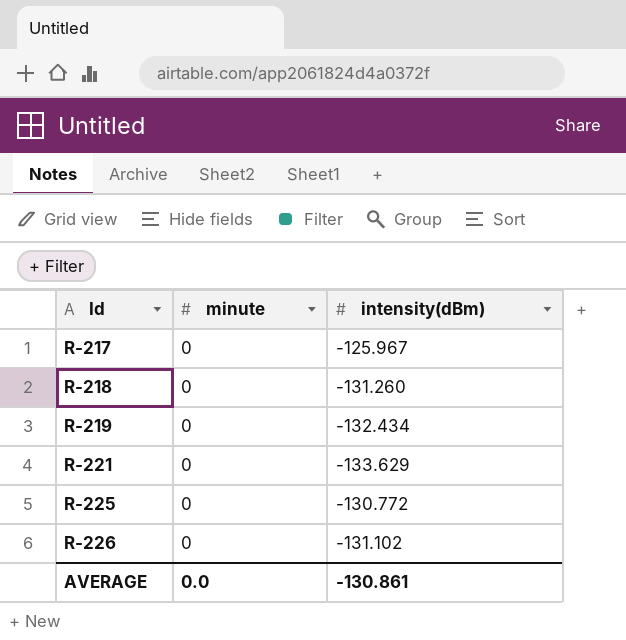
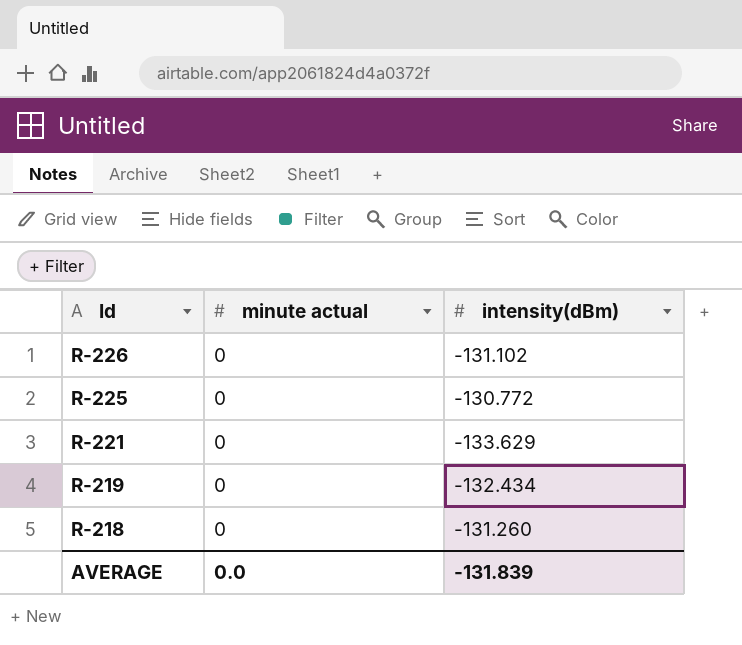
row order: Id ascending -> Id descending
column name: minute -> minute actual
row R-217: 0 | -125.967 -> none
AVERAGE | intensity(dBm): -130.861 -> -131.839

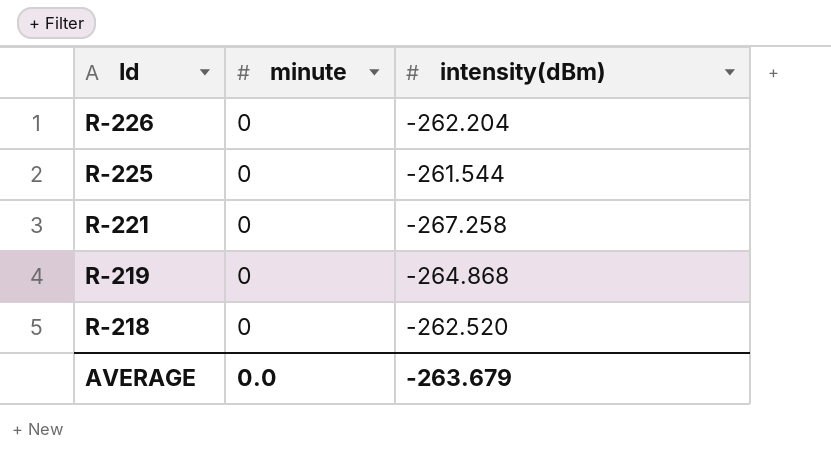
column name: minute actual -> minute
R-226 | intensity(dBm): -131.102 -> -262.204
R-225 | intensity(dBm): -130.772 -> -261.544
R-221 | intensity(dBm): -133.629 -> -267.258
R-219 | intensity(dBm): -132.434 -> -264.868
R-218 | intensity(dBm): -131.260 -> -262.520
AVERAGE | intensity(dBm): -131.839 -> -263.679

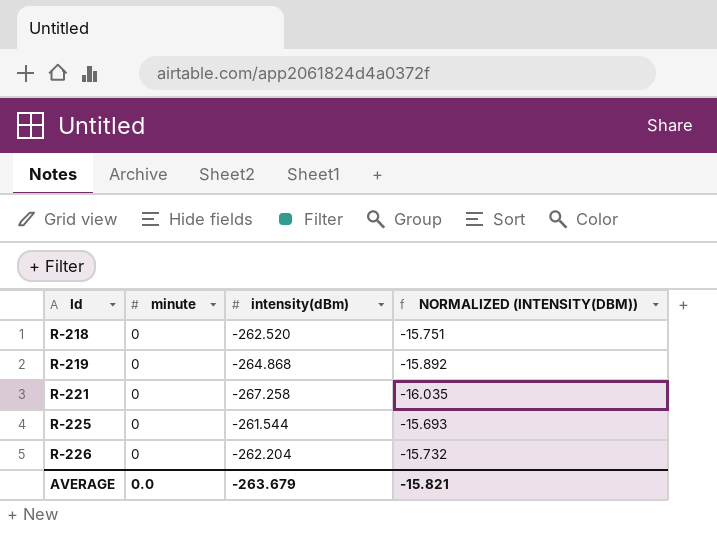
row order: Id descending -> Id ascending
column NORMALIZED (INTENSITY(DBM)) | formula: none -> [intensity(dBm)] * 0.06

